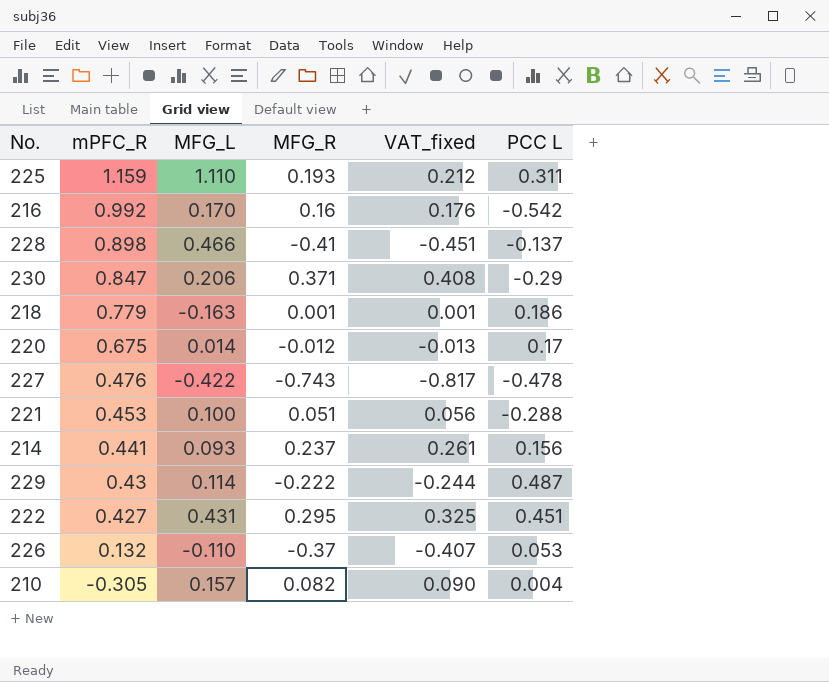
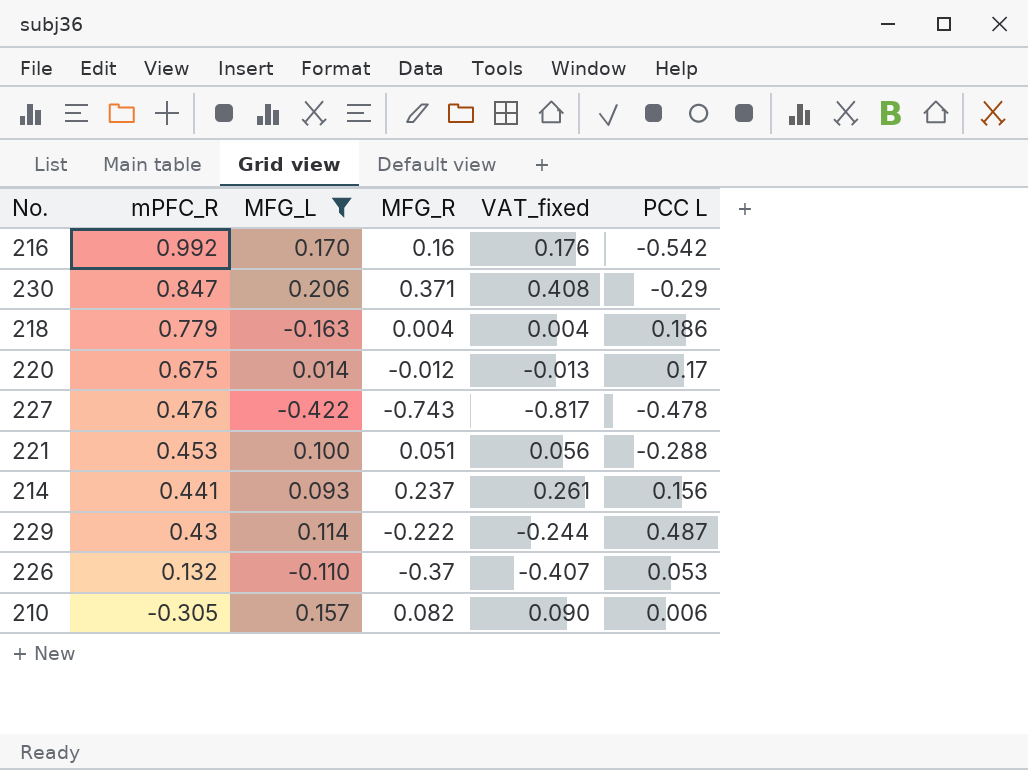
filter: none -> MFG_L <= 0.206
218 | MFG_R: 0.001 -> 0.004
218 | VAT_fixed: 0.001 -> 0.004
210 | PCC L: 0.004 -> 0.006

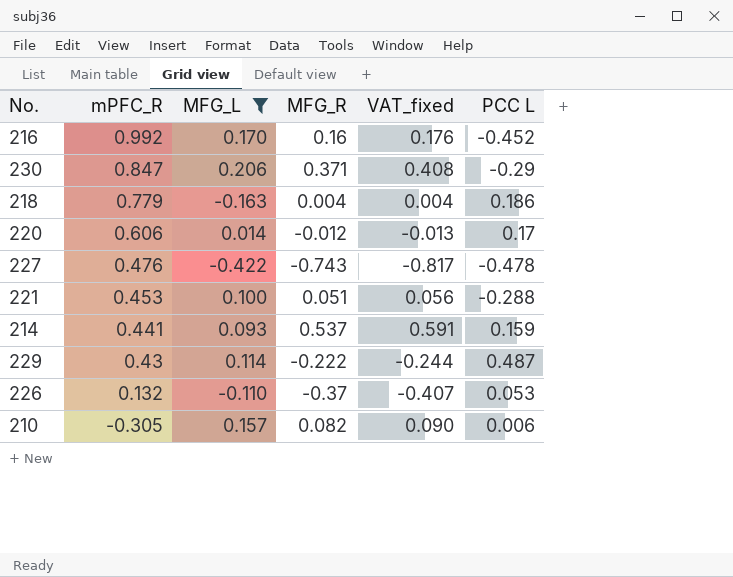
216 | PCC L: -0.542 -> -0.452
220 | mPFC_R: 0.675 -> 0.606
214 | MFG_R: 0.237 -> 0.537
214 | VAT_fixed: 0.261 -> 0.591
214 | PCC L: 0.156 -> 0.159

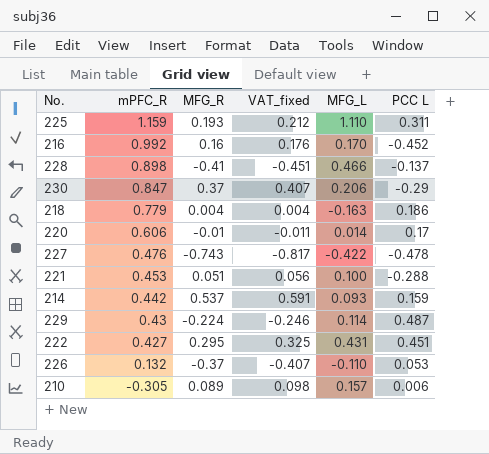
filter: MFG_L <= 0.206 -> none
column MFG_L | position: 3 -> 5
230 | MFG_R: 0.371 -> 0.37
230 | VAT_fixed: 0.408 -> 0.407
220 | MFG_R: -0.012 -> -0.01
220 | VAT_fixed: -0.013 -> -0.011
214 | mPFC_R: 0.441 -> 0.442
229 | MFG_R: -0.222 -> -0.224
229 | VAT_fixed: -0.244 -> -0.246
210 | MFG_R: 0.082 -> 0.089
210 | VAT_fixed: 0.090 -> 0.098

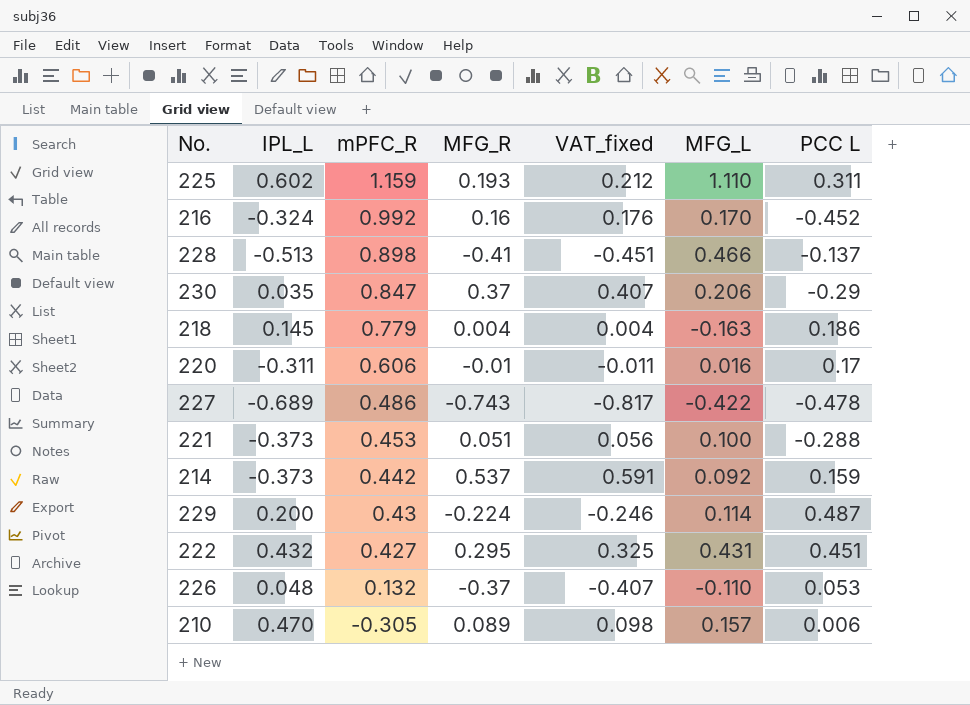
column IPL_L | position: none -> 2
220 | MFG_L: 0.014 -> 0.016
227 | mPFC_R: 0.476 -> 0.486
214 | MFG_L: 0.093 -> 0.092

